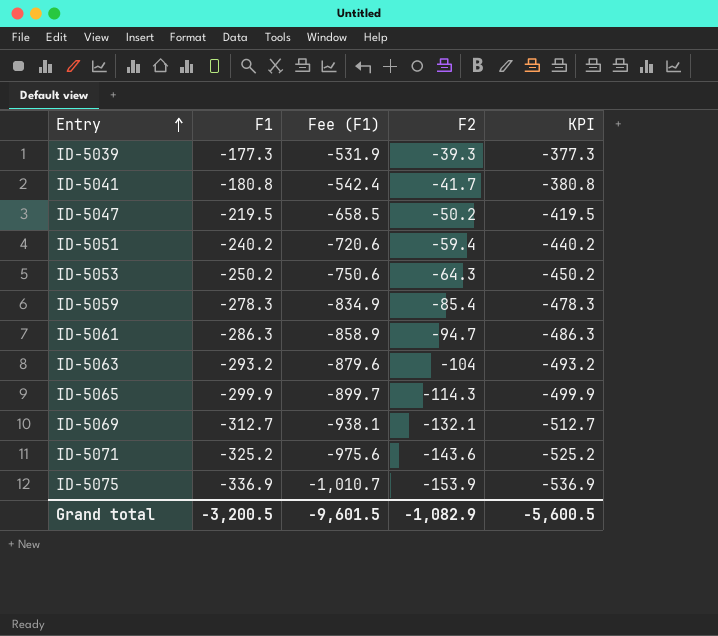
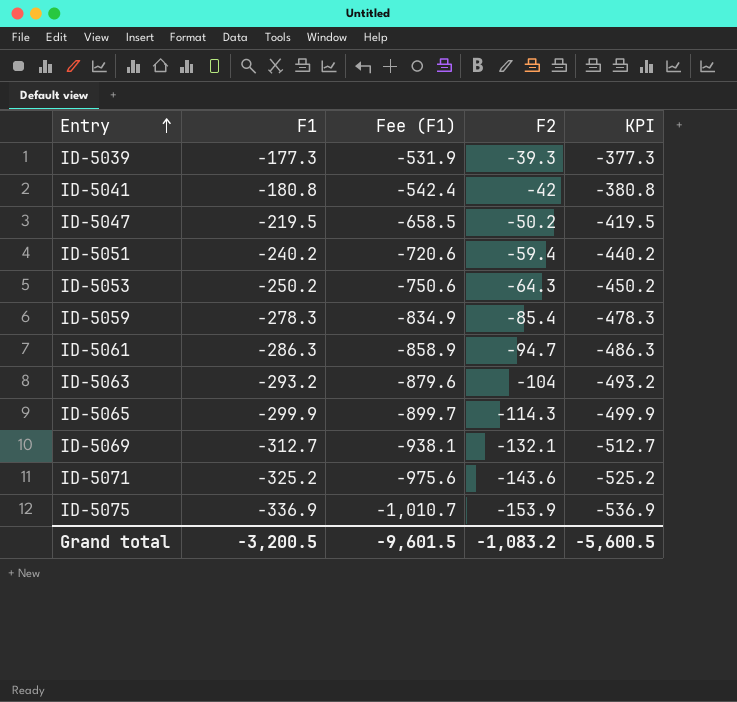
ID-5041 | F2: -41.7 -> -42
Grand total | F2: -1,082.9 -> -1,083.2

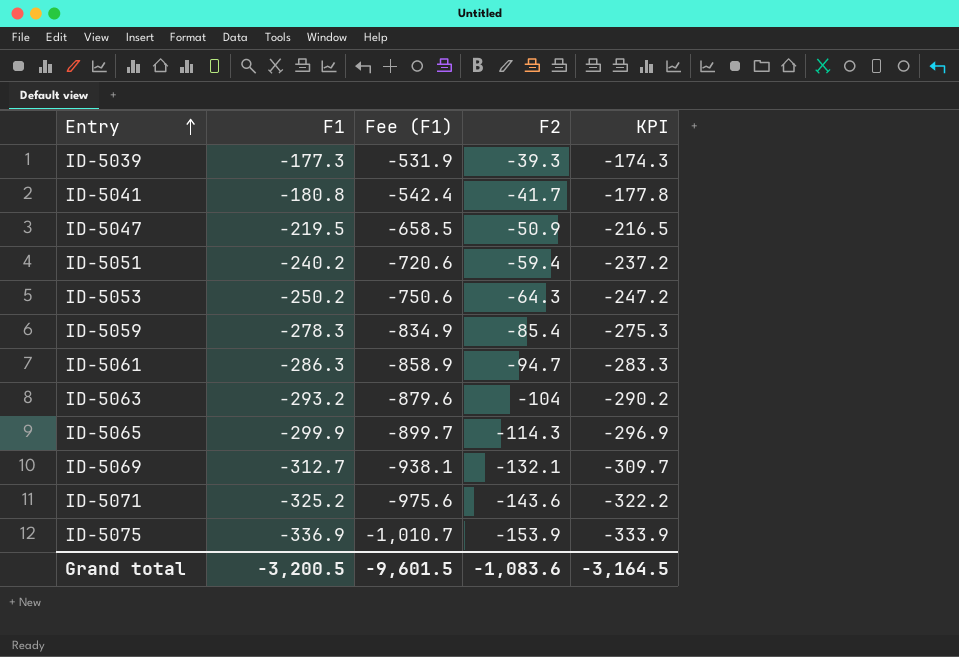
column KPI | formula: [F1] - 200 -> [F1] + 3
ID-5041 | F2: -42 -> -41.7
ID-5047 | F2: -50.2 -> -50.9
Grand total | F2: -1,083.2 -> -1,083.6
Grand total | KPI: -5,600.5 -> -3,164.5

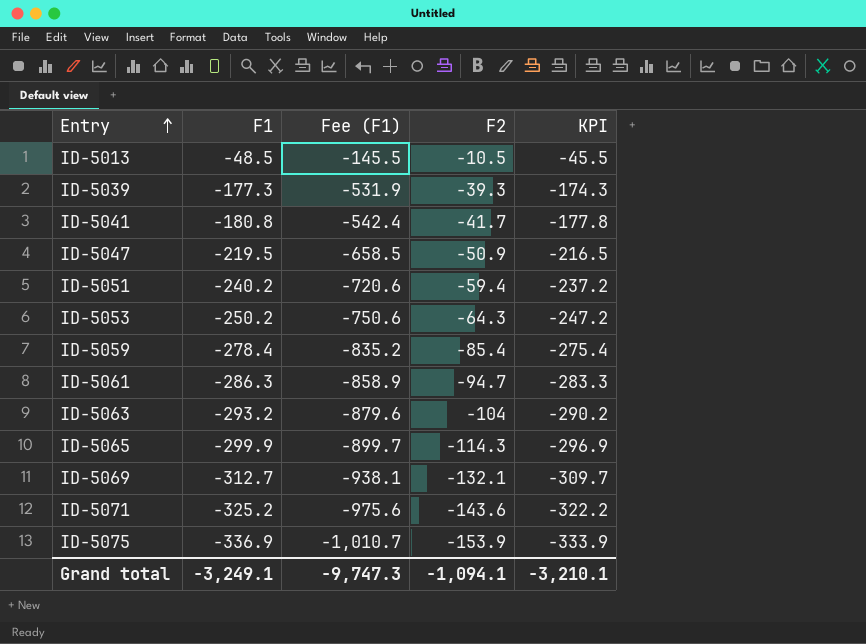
row ID-5013: none -> -48.5 | -145.5 | -10.5 | -45.5
ID-5059 | F1: -278.3 -> -278.4
ID-5059 | Fee (F1): -834.9 -> -835.2
ID-5059 | KPI: -275.3 -> -275.4
Grand total | F1: -3,200.5 -> -3,249.1
Grand total | Fee (F1): -9,601.5 -> -9,747.3
Grand total | F2: -1,083.6 -> -1,094.1
Grand total | KPI: -3,164.5 -> -3,210.1

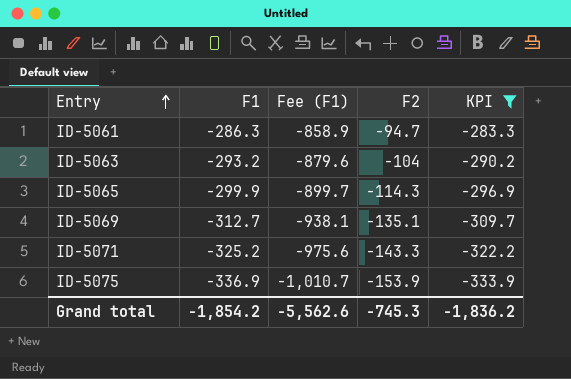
filter: none -> KPI <= -283.3
ID-5069 | F2: -132.1 -> -135.1
ID-5071 | F2: -143.6 -> -143.3
Grand total | F1: -3,249.1 -> -1,854.2
Grand total | Fee (F1): -9,747.3 -> -5,562.6
Grand total | F2: -1,094.1 -> -745.3
Grand total | KPI: -3,210.1 -> -1,836.2

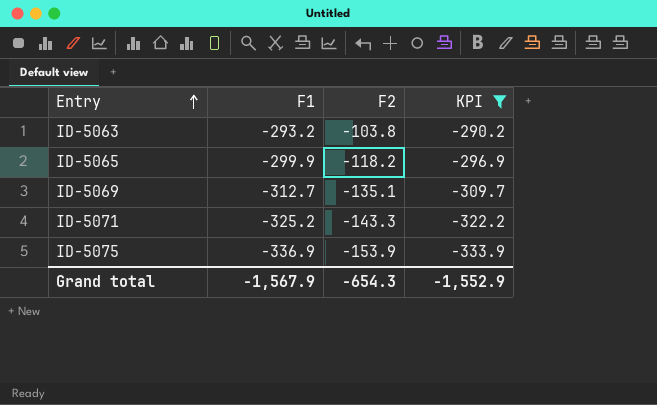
column Fee (F1) | formula: [F1] * 3 -> none
row ID-5061: -286.3 | -858.9 | -94.7 | -283.3 -> none
ID-5063 | F2: -104 -> -103.8
ID-5065 | F2: -114.3 -> -118.2
Grand total | F1: -1,854.2 -> -1,567.9
Grand total | F2: -745.3 -> -654.3
Grand total | KPI: -1,836.2 -> -1,552.9

